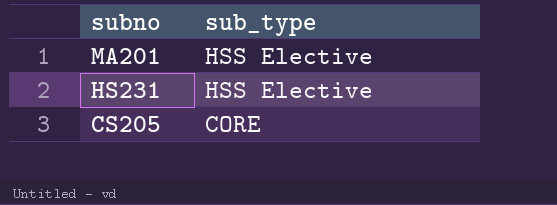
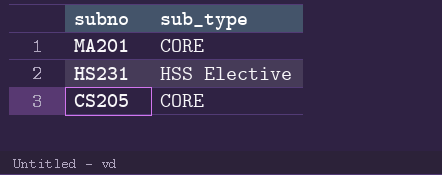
MA201 | sub_type: HSS Elective -> CORE

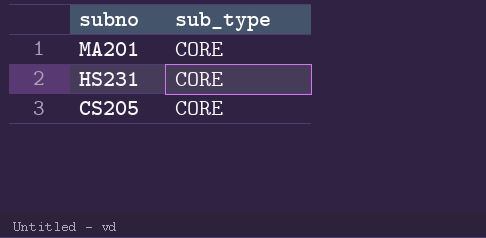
HS231 | sub_type: HSS Elective -> CORE

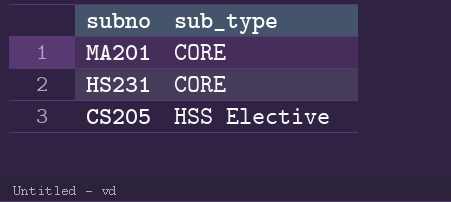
CS205 | sub_type: CORE -> HSS Elective

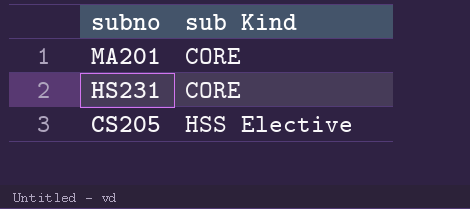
column name: sub_type -> sub Kind

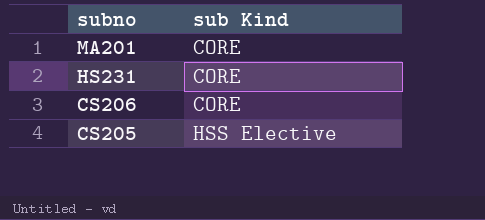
row CS206: none -> CORE

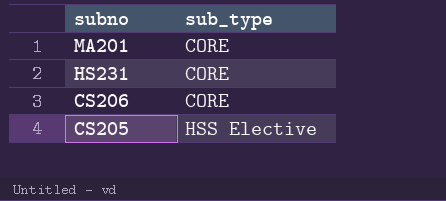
column name: sub Kind -> sub_type

